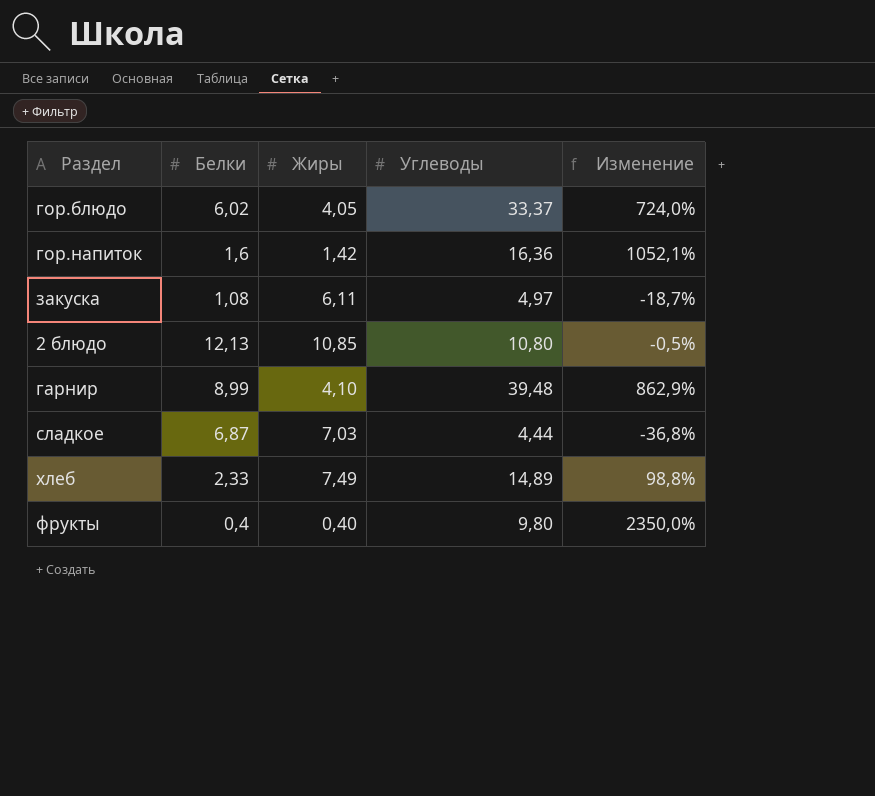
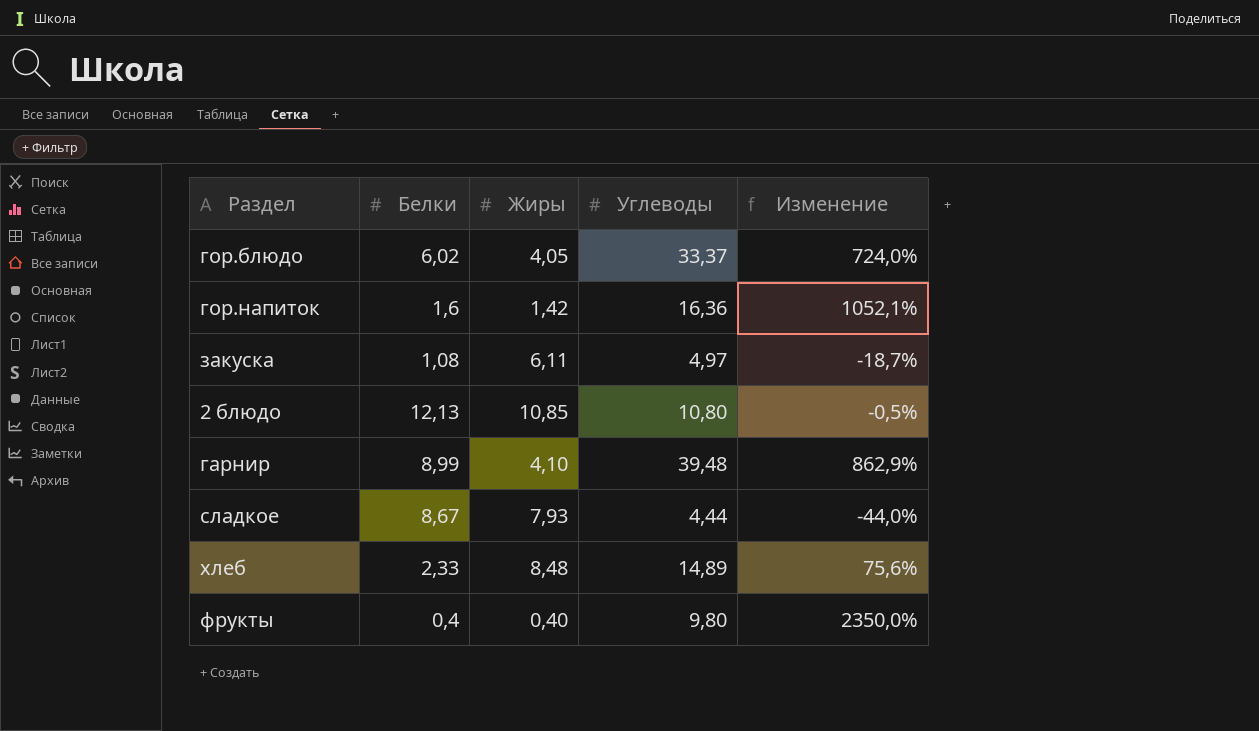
сладкое | Белки: 6,87 -> 8,67
сладкое | Жиры: 7,03 -> 7,93
сладкое | Изменение: -36,8% -> -44,0%
хлеб | Жиры: 7,49 -> 8,48
хлеб | Изменение: 98,8% -> 75,6%

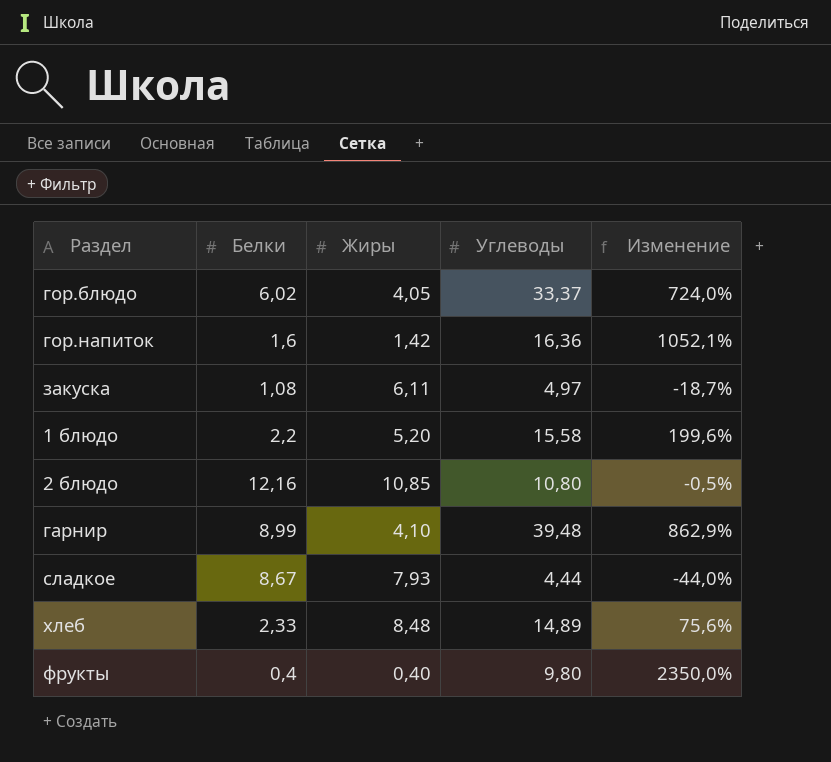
row 1 блюдо: none -> 2,2 | 5,20 | 15,58 | 199,6%
2 блюдо | Белки: 12,13 -> 12,16

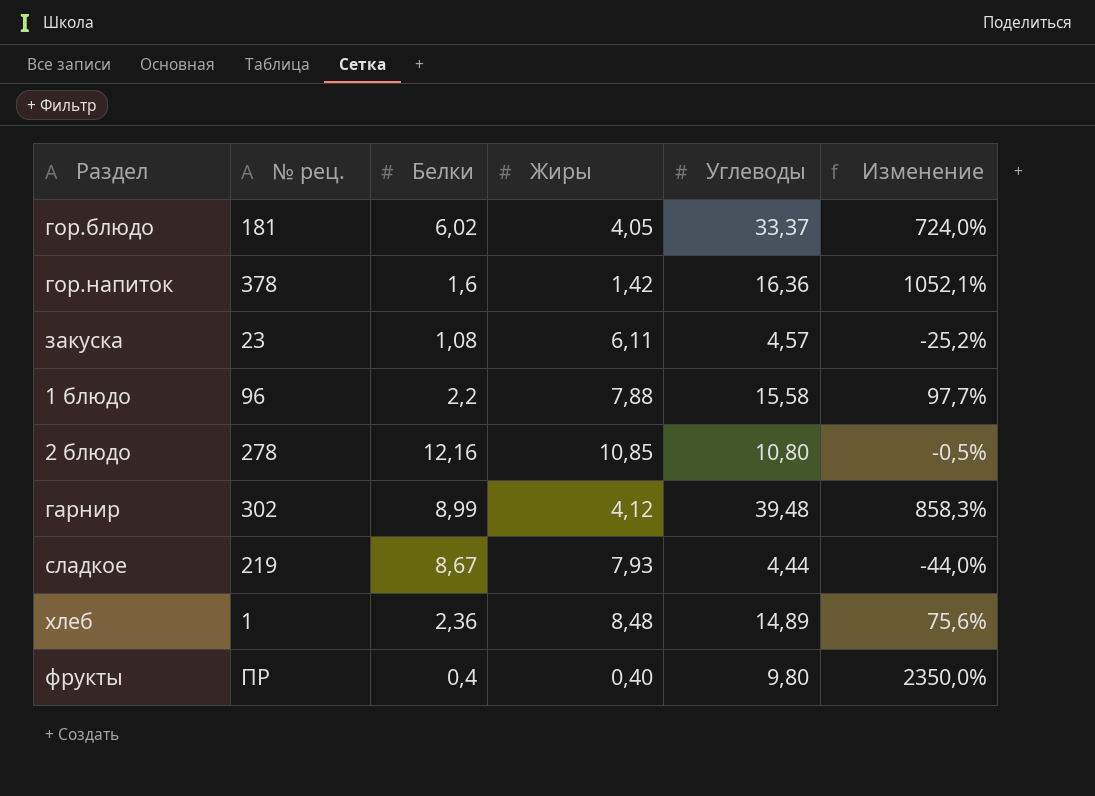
column № рец. | position: none -> 2
закуска | Углеводы: 4,97 -> 4,57
закуска | Изменение: -18,7% -> -25,2%
1 блюдо | Жиры: 5,20 -> 7,88
1 блюдо | Изменение: 199,6% -> 97,7%
гарнир | Жиры: 4,10 -> 4,12
гарнир | Изменение: 862,9% -> 858,3%
хлеб | Белки: 2,33 -> 2,36

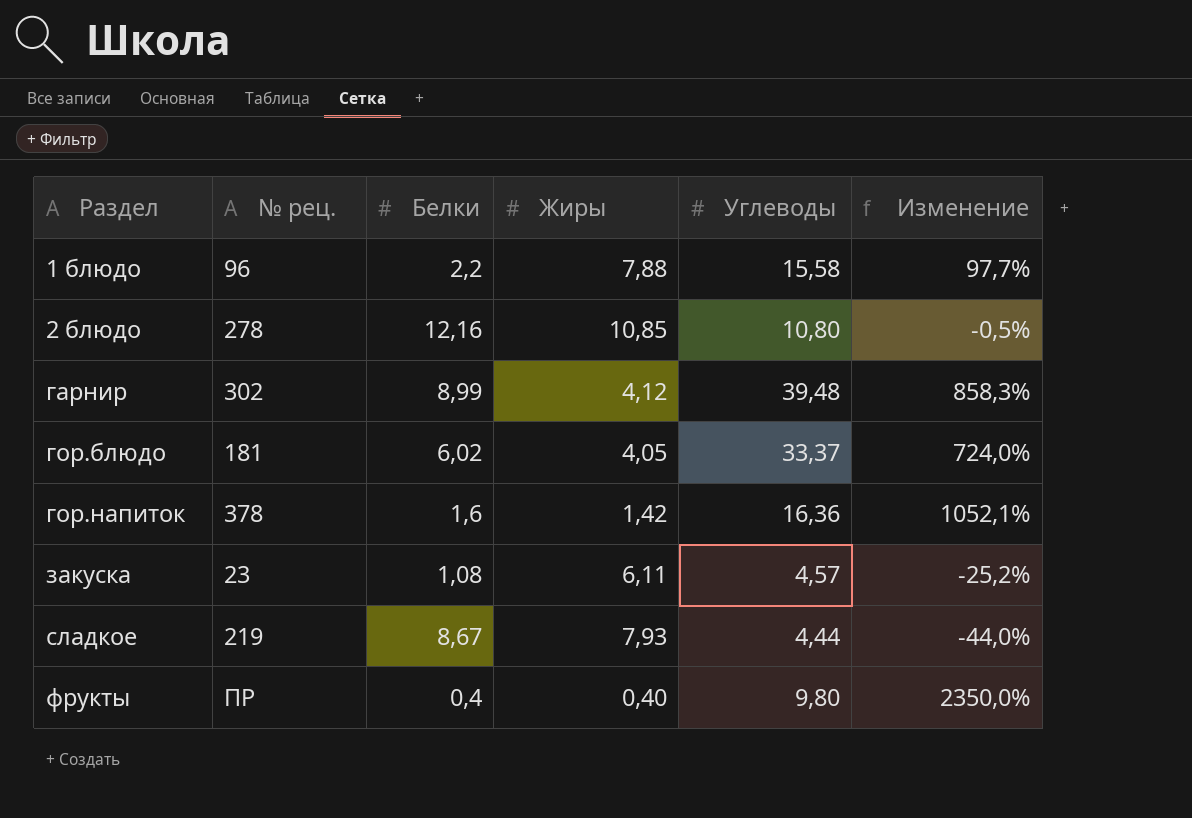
row order: none -> Раздел ascending
row хлеб: 1 | 2,36 | 8,48 | 14,89 | 75,6% -> none

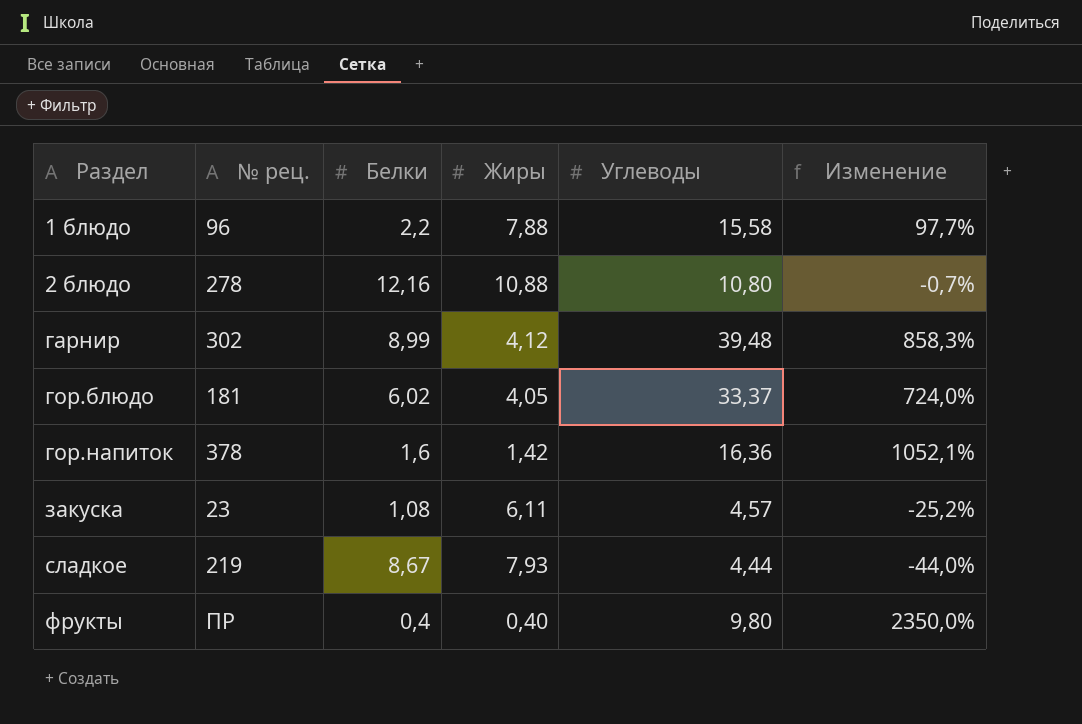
2 блюдо | Жиры: 10,85 -> 10,88
2 блюдо | Изменение: -0,5% -> -0,7%

